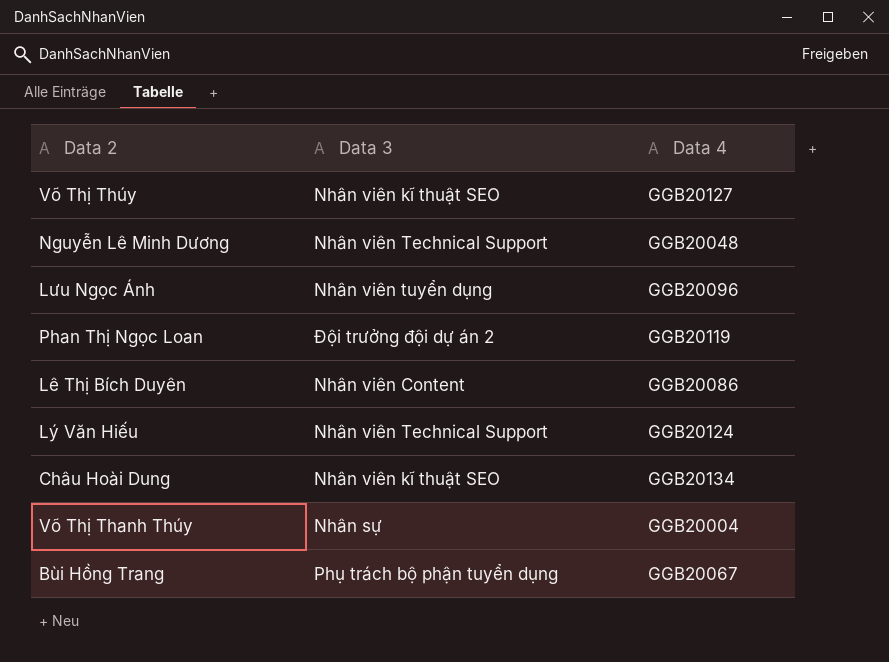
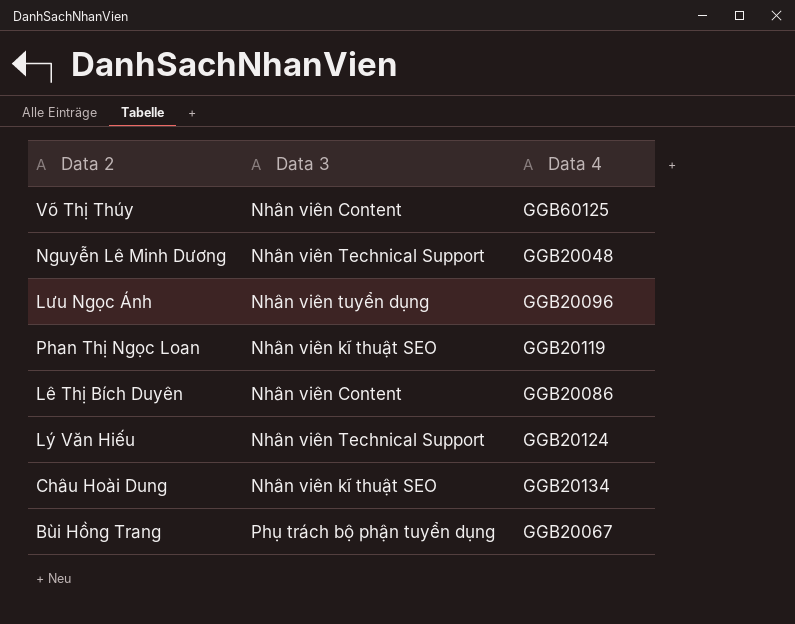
row Võ Thị Thanh Thúy: Nhân sự | GGB20004 -> none
Võ Thị Thúy | Data 3: Nhân viên kĩ thuật SEO -> Nhân viên Content
Võ Thị Thúy | Data 4: GGB20127 -> GGB60125
Phan Thị Ngọc Loan | Data 3: Đội trưởng đội dự án 2 -> Nhân viên kĩ thuật SEO

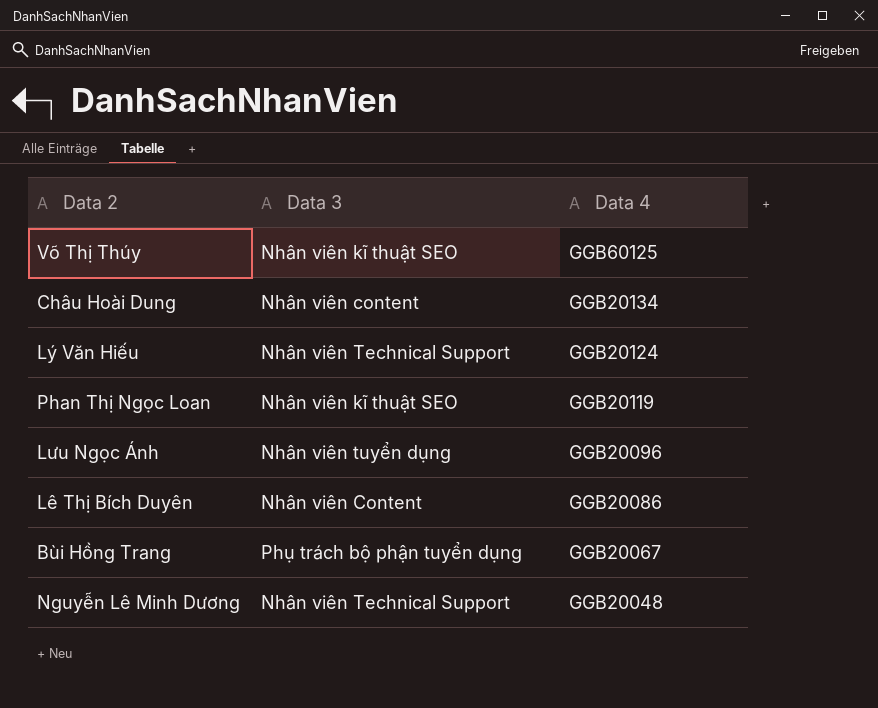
row order: none -> Data 4 descending
Võ Thị Thúy | Data 3: Nhân viên Content -> Nhân viên kĩ thuật SEO
Châu Hoài Dung | Data 3: Nhân viên kĩ thuật SEO -> Nhân viên content

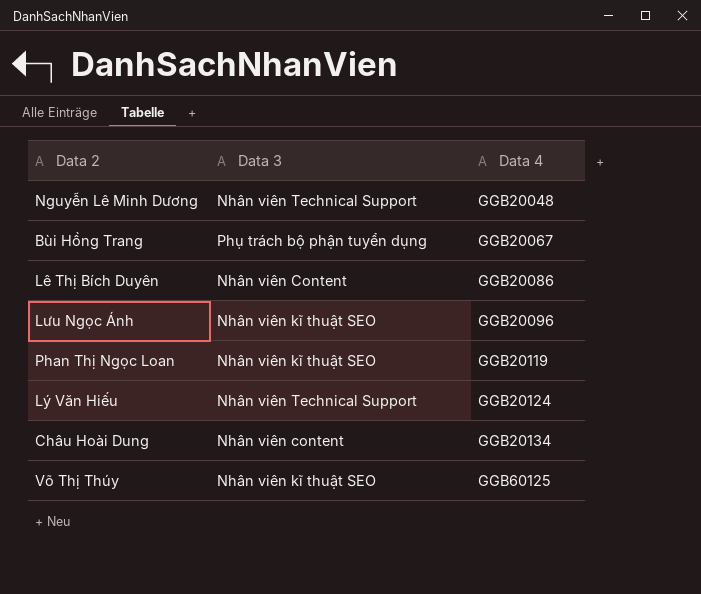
row order: Data 4 descending -> Data 4 ascending
Lưu Ngọc Ánh | Data 3: Nhân viên tuyển dụng -> Nhân viên kĩ thuật SEO

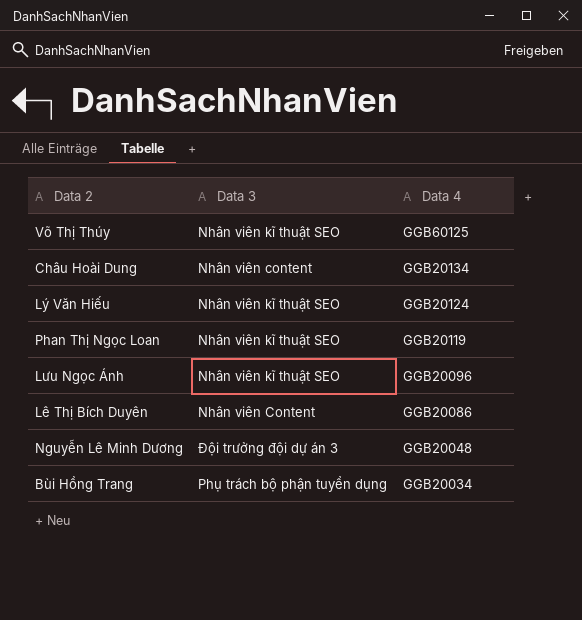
row order: Data 4 ascending -> Data 4 descending
Lý Văn Hiếu | Data 3: Nhân viên Technical Support -> Nhân viên kĩ thuật SEO
Nguyễn Lê Minh Dương | Data 3: Nhân viên Technical Support -> Đội trưởng đội dự án 3
Bùi Hồng Trang | Data 4: GGB20067 -> GGB20034

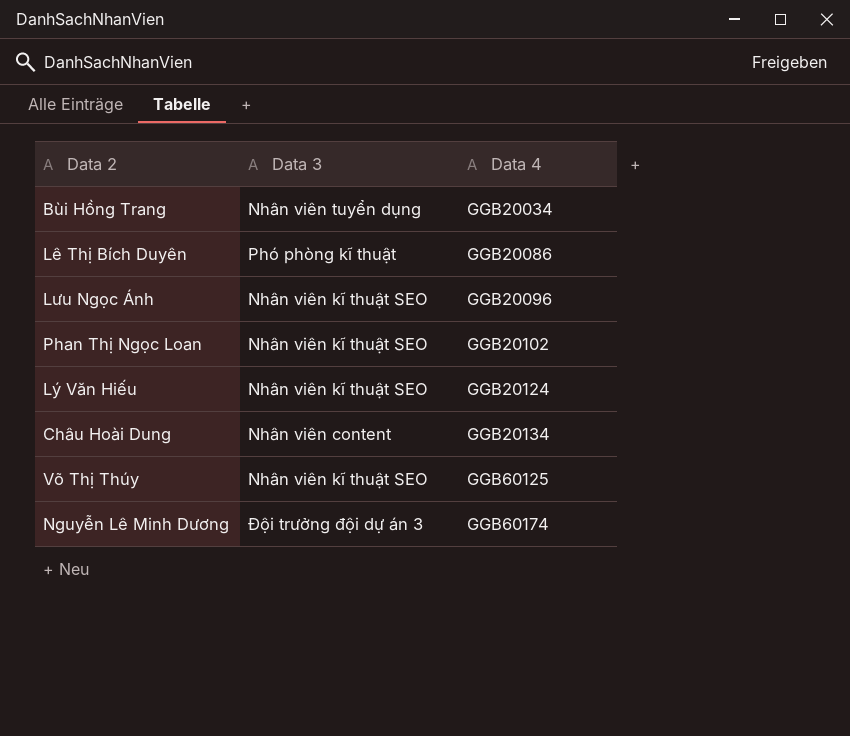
row order: Data 4 descending -> Data 4 ascending
Bùi Hồng Trang | Data 3: Phụ trách bộ phận tuyển dụng -> Nhân viên tuyển dụng
Lê Thị Bích Duyên | Data 3: Nhân viên Content -> Phó phòng kĩ thuật
Phan Thị Ngọc Loan | Data 4: GGB20119 -> GGB20102
Nguyễn Lê Minh Dương | Data 4: GGB20048 -> GGB60174

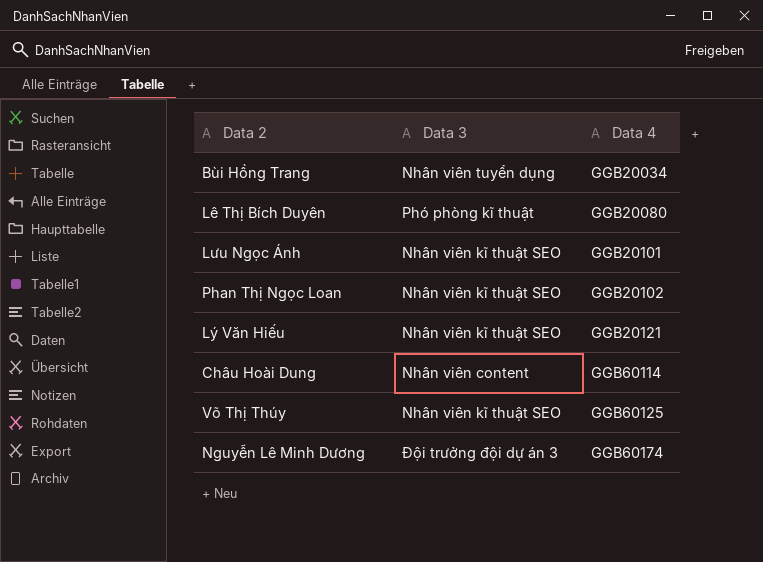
Lê Thị Bích Duyên | Data 4: GGB20086 -> GGB20080
Lưu Ngọc Ánh | Data 4: GGB20096 -> GGB20101
Lý Văn Hiếu | Data 4: GGB20124 -> GGB20121
Châu Hoài Dung | Data 4: GGB20134 -> GGB60114

